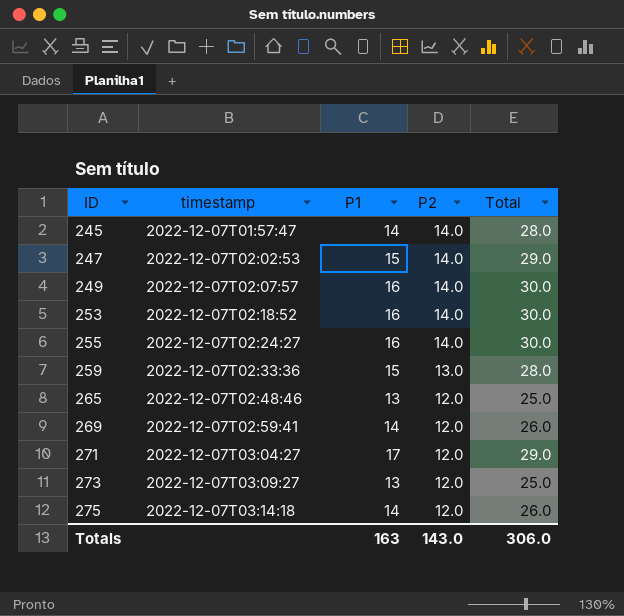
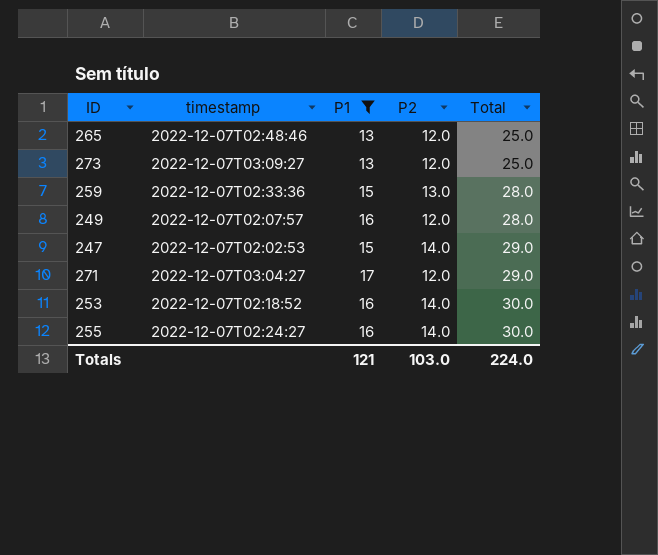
filter: none -> P1 != 14
row order: ID ascending -> Total ascending
249 | P2: 14.0 -> 12.0
249 | Total: 30.0 -> 28.0
Totals | P1: 163 -> 121
Totals | P2: 143.0 -> 103.0
Totals | Total: 306.0 -> 224.0

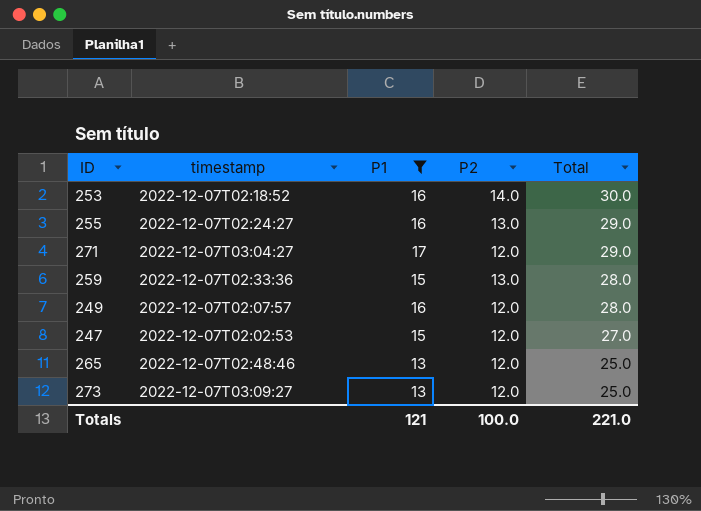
row order: Total ascending -> Total descending
255 | P2: 14.0 -> 13.0
255 | Total: 30.0 -> 29.0
247 | P2: 14.0 -> 12.0
247 | Total: 29.0 -> 27.0
Totals | P2: 103.0 -> 100.0
Totals | Total: 224.0 -> 221.0

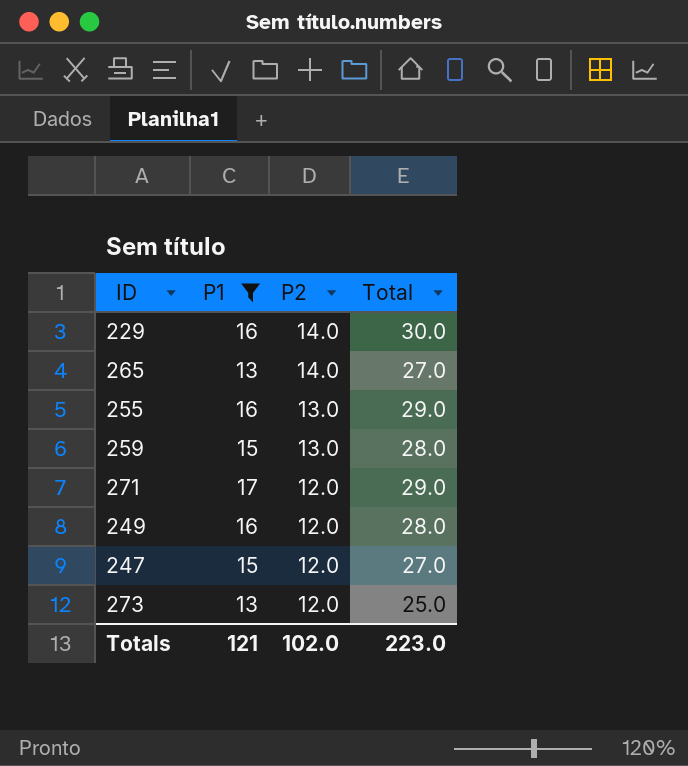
row order: Total descending -> P2 descending
column timestamp | position: 2 -> none
row 253: 2022-12-07T02:18:52 | 16 | 14.0 | 30.0 -> none
row 229: none -> 16 | 14.0 | 30.0
265 | P2: 12.0 -> 14.0
265 | Total: 25.0 -> 27.0
Totals | P2: 100.0 -> 102.0
Totals | Total: 221.0 -> 223.0

